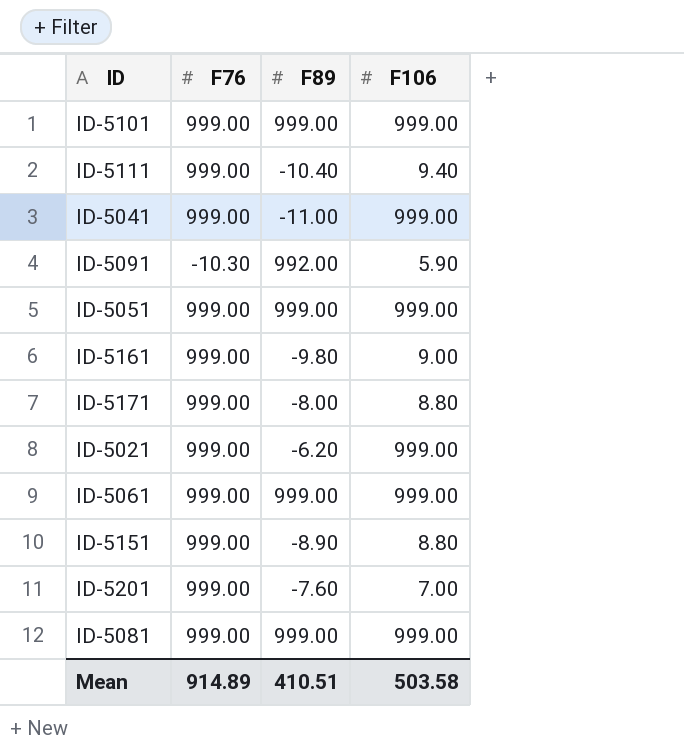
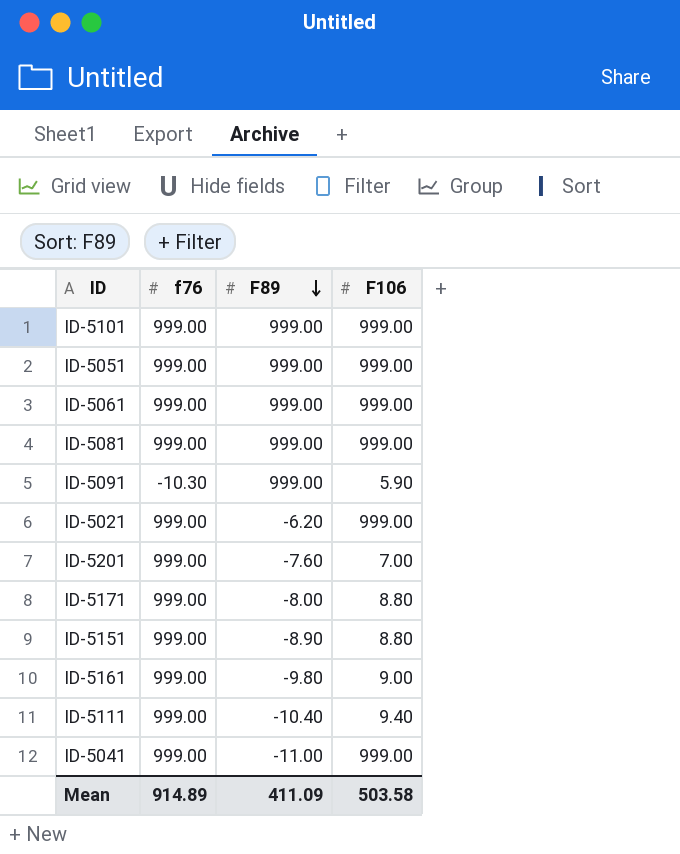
row order: none -> F89 descending
column name: F76 -> f76
ID-5091 | F89: 992.00 -> 999.00
Mean | F89: 410.51 -> 411.09

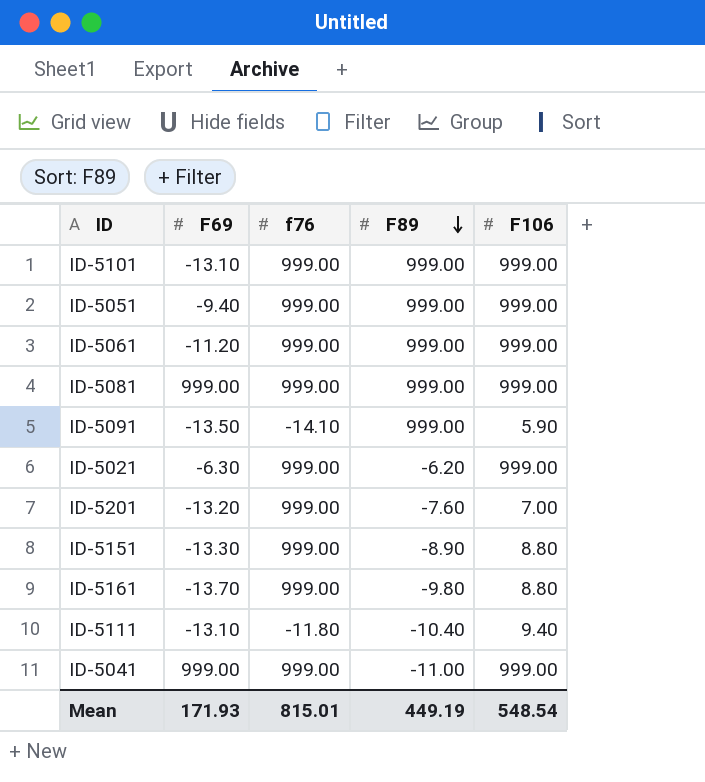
column F69 | position: none -> 2
row ID-5171: 999.00 | -8.00 | 8.80 -> none
ID-5091 | f76: -10.30 -> -14.10
ID-5161 | F106: 9.00 -> 8.80
ID-5111 | f76: 999.00 -> -11.80
Mean | f76: 914.89 -> 815.01
Mean | F89: 411.09 -> 449.19
Mean | F106: 503.58 -> 548.54

